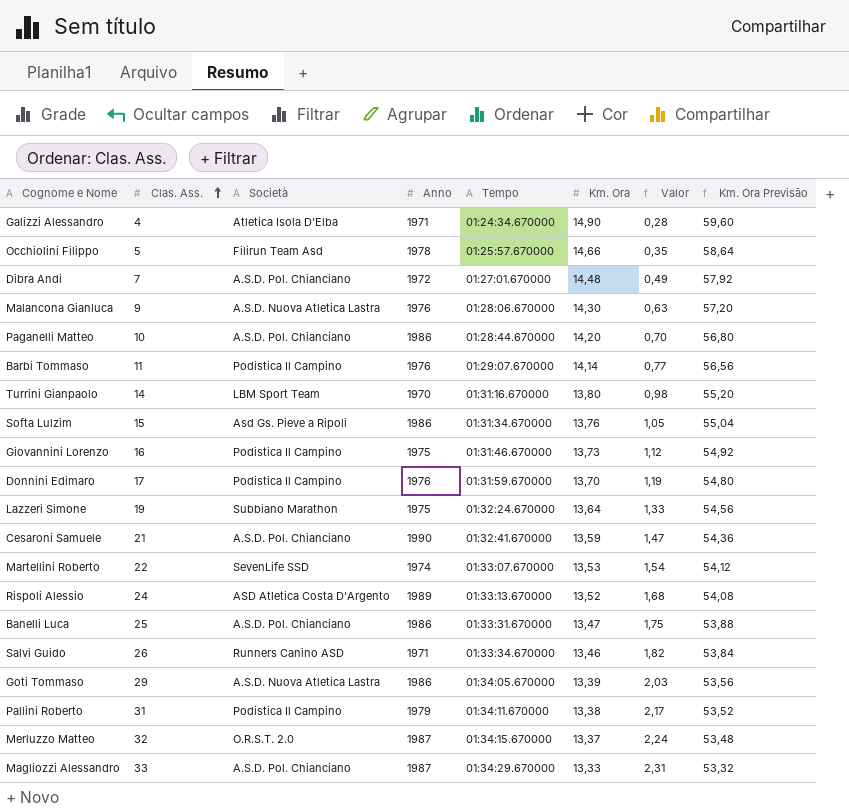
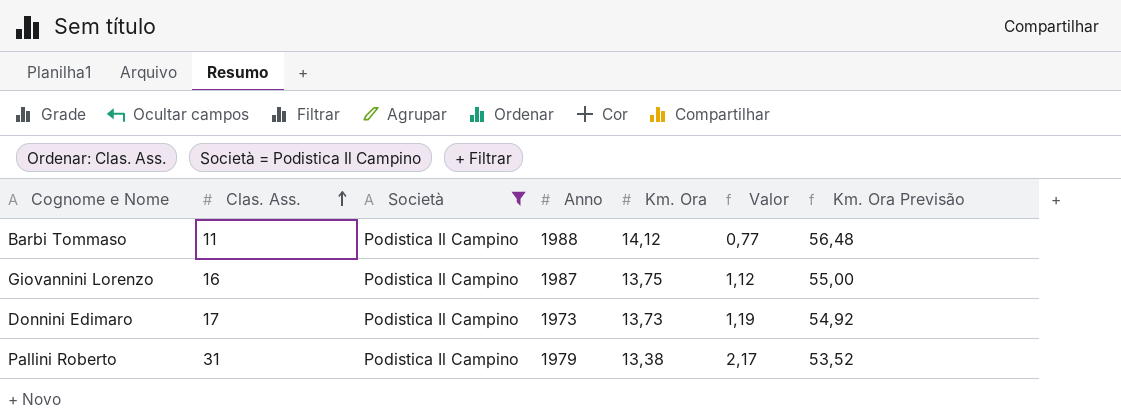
filter: none -> Società = Podistica Il Campino
column Tempo | position: 5 -> none
Barbi Tommaso | Anno: 1976 -> 1988
Barbi Tommaso | Km. Ora: 14,14 -> 14,12
Barbi Tommaso | Km. Ora Previsão: 56,56 -> 56,48
Giovannini Lorenzo | Anno: 1975 -> 1987
Giovannini Lorenzo | Km. Ora: 13,73 -> 13,75
Giovannini Lorenzo | Km. Ora Previsão: 54,92 -> 55,00
Donnini Edimaro | Anno: 1976 -> 1973
Donnini Edimaro | Km. Ora: 13,70 -> 13,73
Donnini Edimaro | Km. Ora Previsão: 54,80 -> 54,92

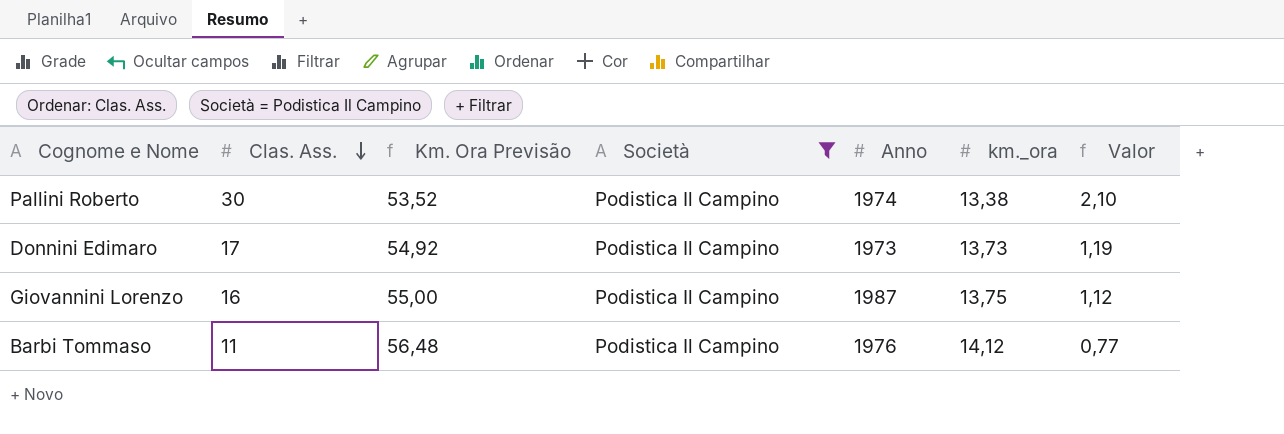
row order: Clas. Ass. ascending -> Clas. Ass. descending
column Km. Ora Previsão | position: 7 -> 3
column name: Km. Ora -> km._ora
Pallini Roberto | Clas. Ass.: 31 -> 30
Pallini Roberto | Anno: 1979 -> 1974
Pallini Roberto | Valor: 2,17 -> 2,10
Barbi Tommaso | Anno: 1988 -> 1976

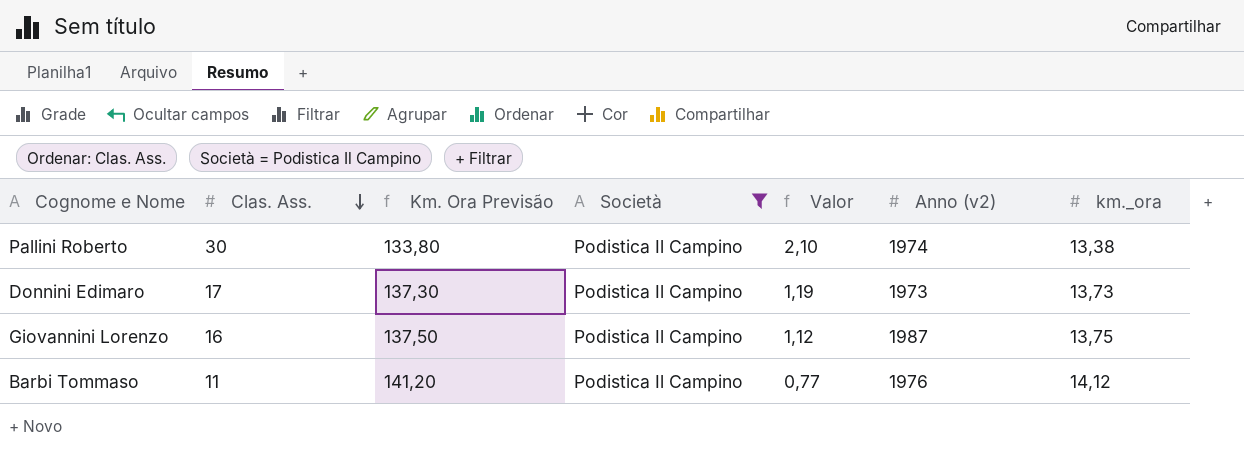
column Km. Ora Previsão | formula: [km._ora] * 4 -> [km._ora] * 10
column Valor | position: 7 -> 5
column name: Anno -> Anno (v2)

